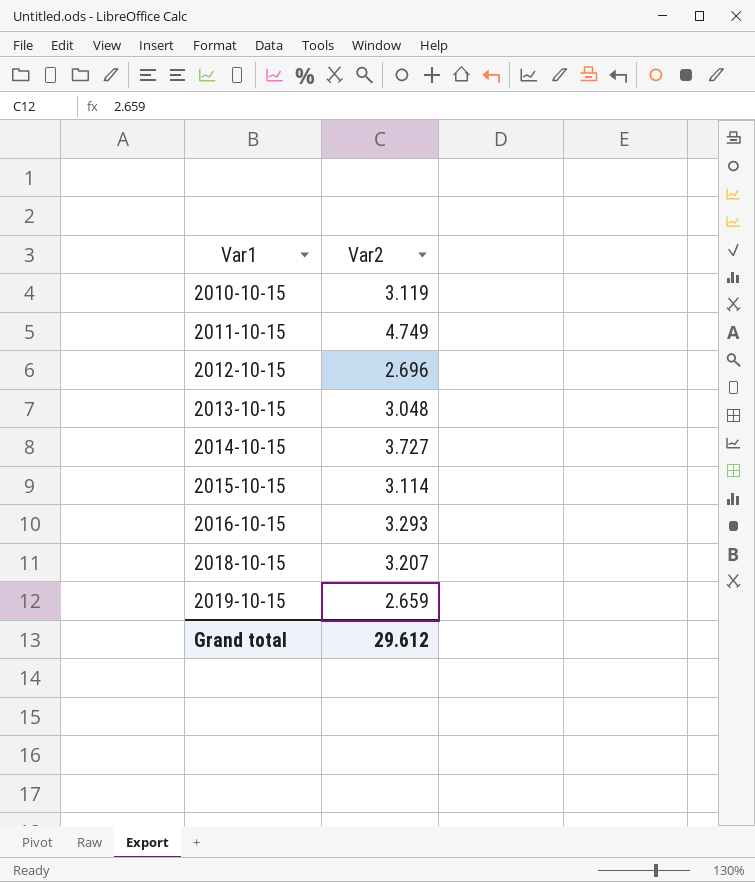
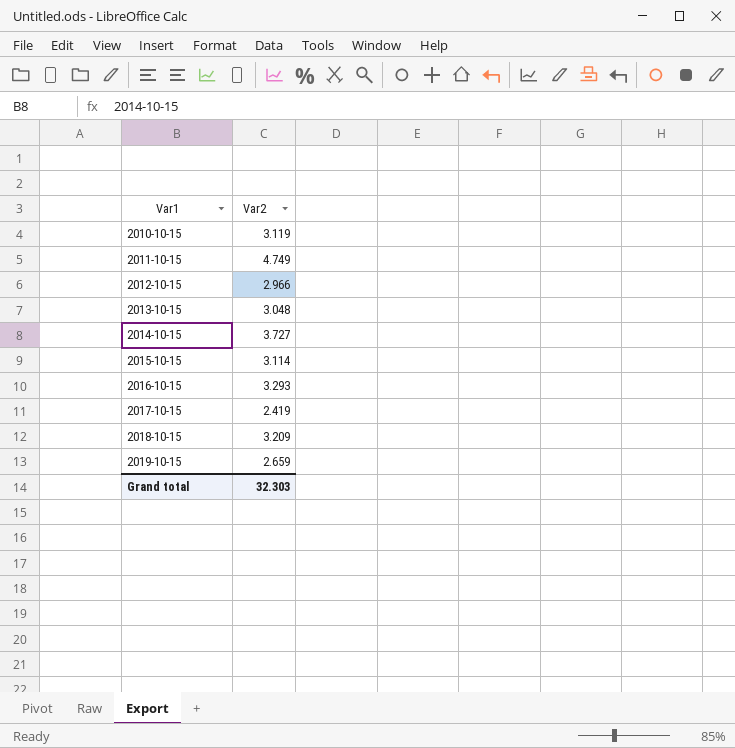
2012-10-15 | Var2: 2.696 -> 2.966
row 2017-10-15: none -> 2.419
2018-10-15 | Var2: 3.207 -> 3.209
Grand total | Var2: 29.612 -> 32.303

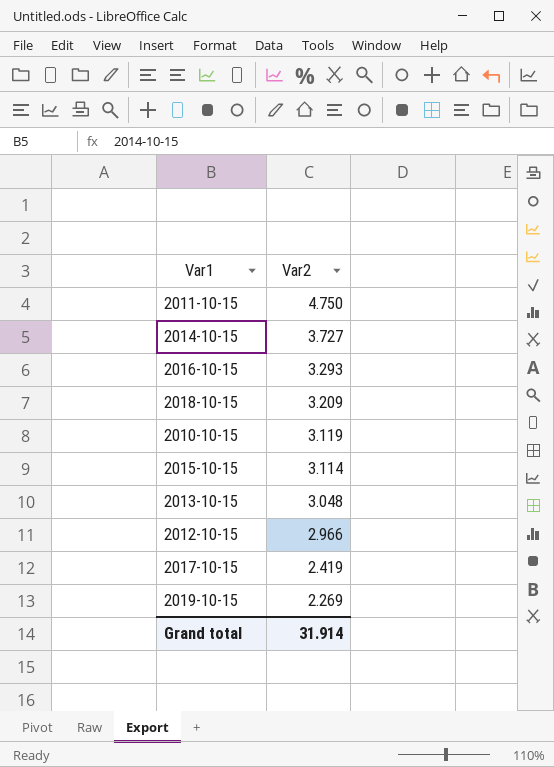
row order: Var1 ascending -> Var2 descending
2011-10-15 | Var2: 4.749 -> 4.750
2019-10-15 | Var2: 2.659 -> 2.269
Grand total | Var2: 32.303 -> 31.914

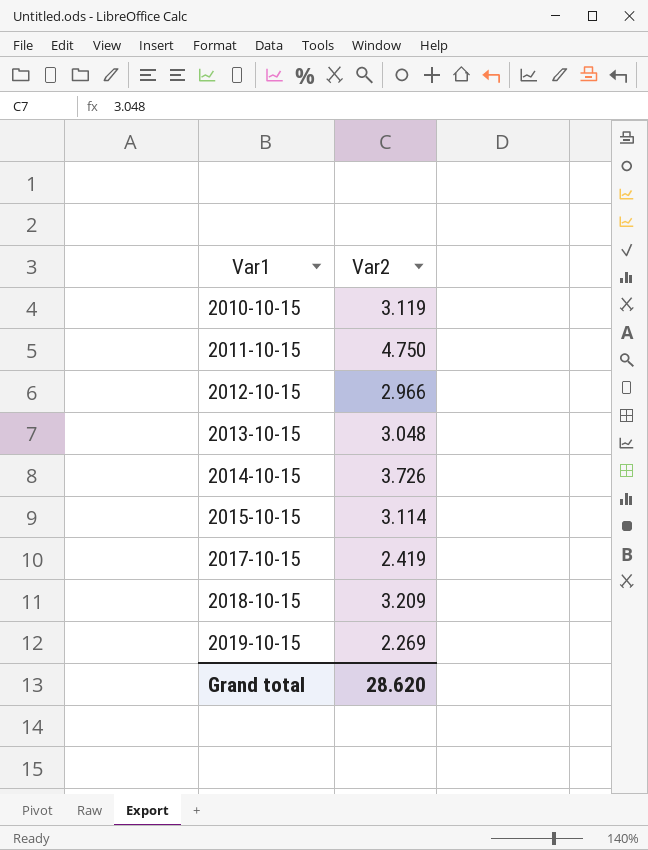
row order: Var2 descending -> Var1 ascending
row 2016-10-15: 3.293 -> none
2014-10-15 | Var2: 3.727 -> 3.726
Grand total | Var2: 31.914 -> 28.620

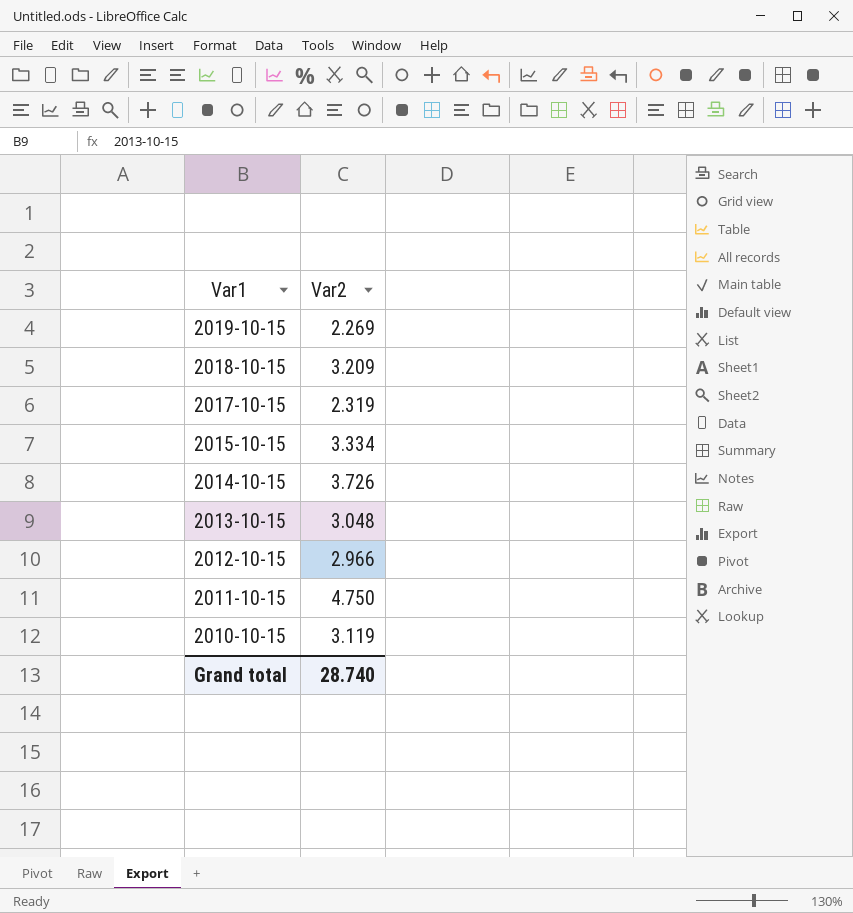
row order: Var1 ascending -> Var1 descending
2017-10-15 | Var2: 2.419 -> 2.319
2015-10-15 | Var2: 3.114 -> 3.334
Grand total | Var2: 28.620 -> 28.740

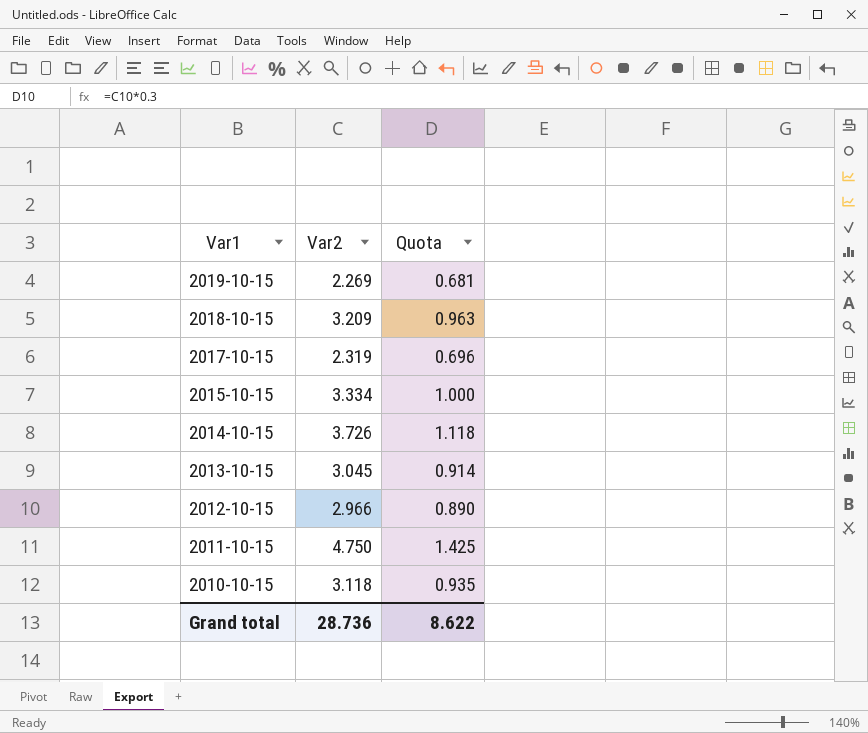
column Quota | formula: none -> [Var2] * 0.3
2013-10-15 | Var2: 3.048 -> 3.045
2010-10-15 | Var2: 3.119 -> 3.118
Grand total | Var2: 28.740 -> 28.736

